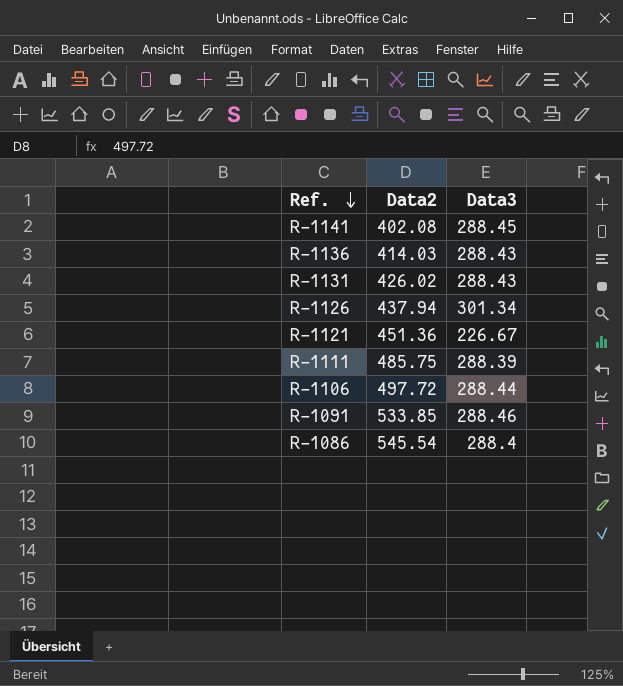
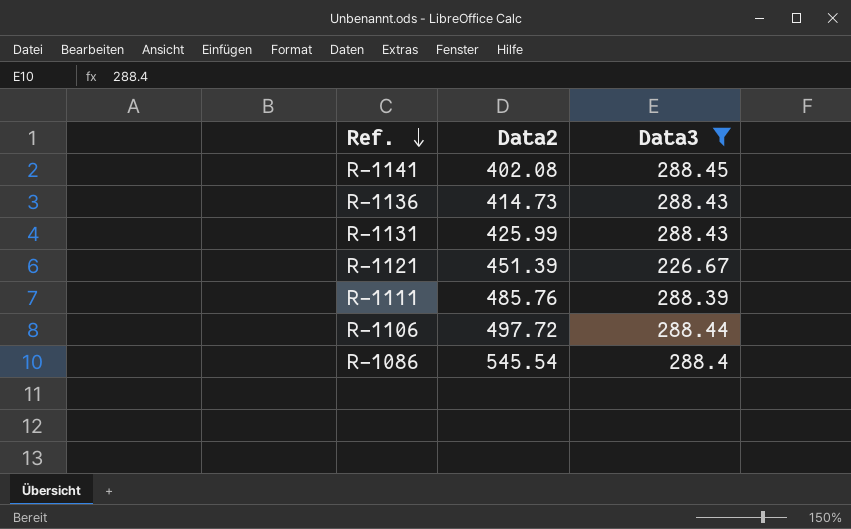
filter: none -> Data3 <= 288.45
R-1136 | Data2: 414.03 -> 414.73
R-1131 | Data2: 426.02 -> 425.99
R-1121 | Data2: 451.36 -> 451.39
R-1111 | Data2: 485.75 -> 485.76

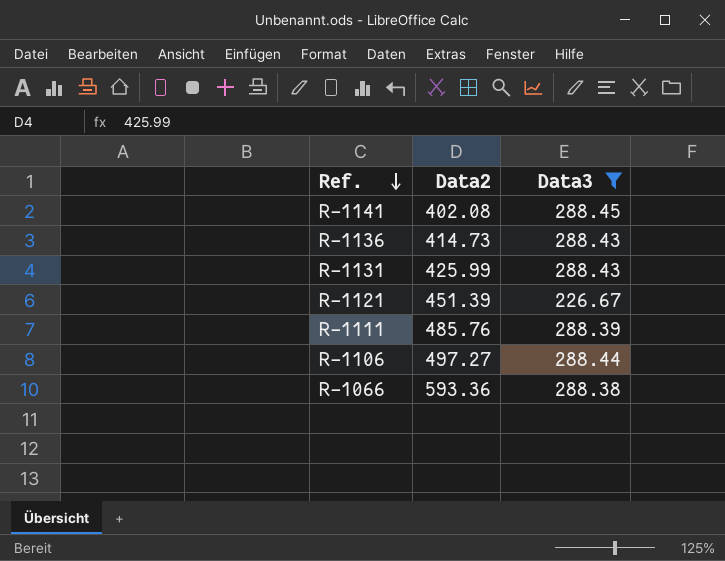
row R-1086: 545.54 | 288.4 -> none
R-1106 | Data2: 497.72 -> 497.27
row R-1066: none -> 593.36 | 288.38

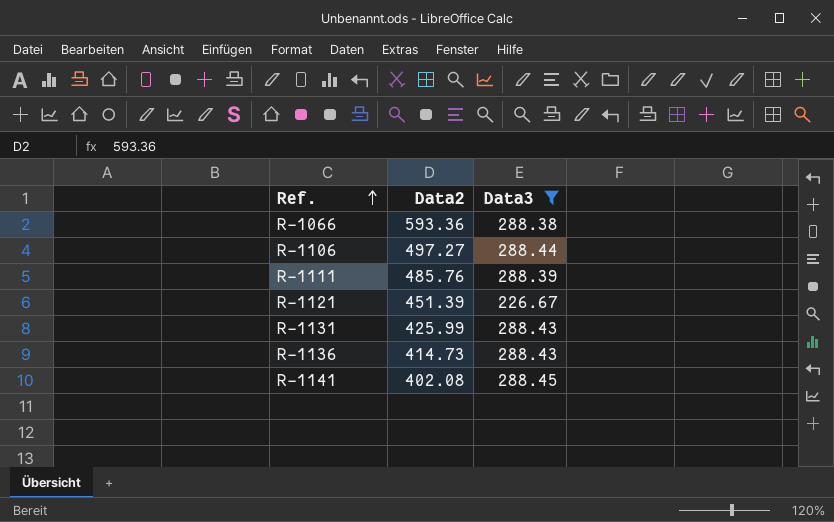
row order: Ref. descending -> Ref. ascending

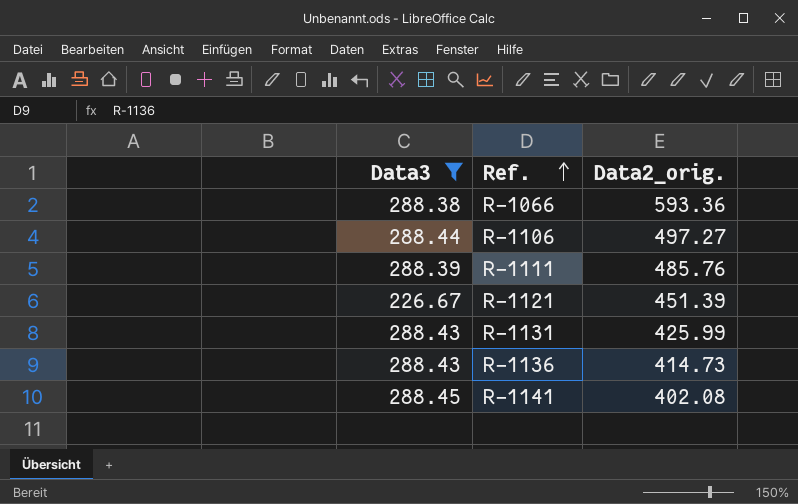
column Data3 | position: 3 -> 1
column name: Data2 -> Data2_orig.

